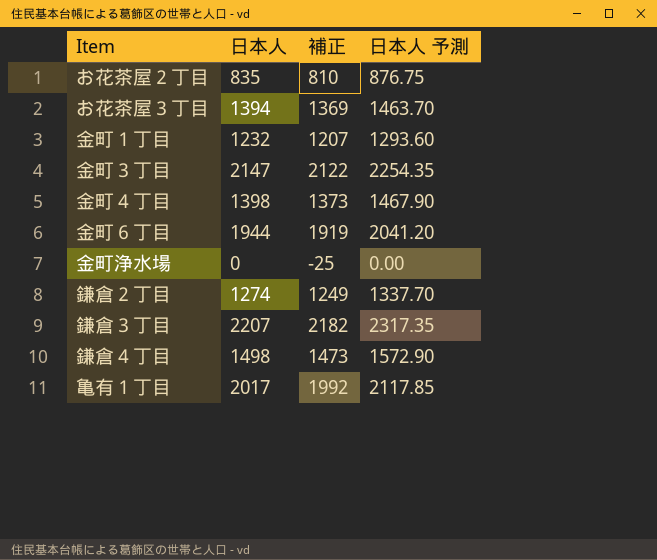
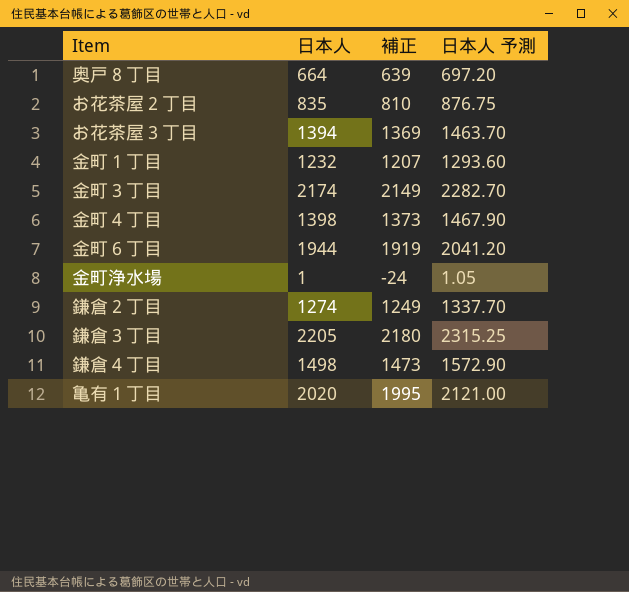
row 奥戸８丁目: none -> 664 | 639 | 697.20
金町３丁目 | 日本人: 2147 -> 2174
金町３丁目 | 補正: 2122 -> 2149
金町３丁目 | 日本人 予測: 2254.35 -> 2282.70
金町浄水場 | 日本人: 0 -> 1
金町浄水場 | 補正: -25 -> -24
金町浄水場 | 日本人 予測: 0.00 -> 1.05
鎌倉３丁目 | 日本人: 2207 -> 2205
鎌倉３丁目 | 補正: 2182 -> 2180
鎌倉３丁目 | 日本人 予測: 2317.35 -> 2315.25
亀有１丁目 | 日本人: 2017 -> 2020
亀有１丁目 | 補正: 1992 -> 1995
亀有１丁目 | 日本人 予測: 2117.85 -> 2121.00

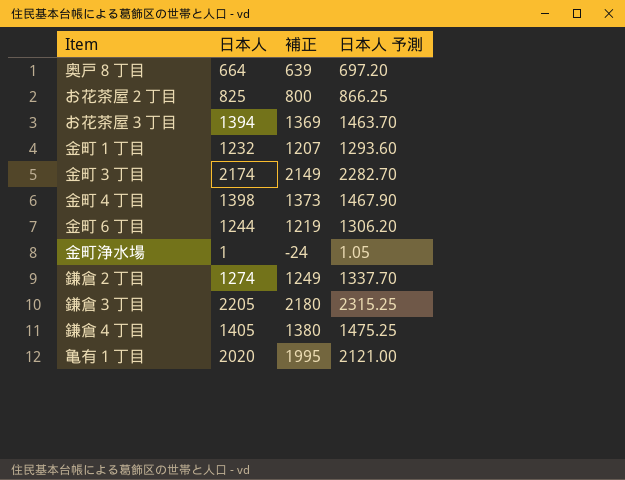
お花茶屋２丁目 | 日本人: 835 -> 825
お花茶屋２丁目 | 補正: 810 -> 800
お花茶屋２丁目 | 日本人 予測: 876.75 -> 866.25
金町６丁目 | 日本人: 1944 -> 1244
金町６丁目 | 補正: 1919 -> 1219
金町６丁目 | 日本人 予測: 2041.20 -> 1306.20
鎌倉４丁目 | 日本人: 1498 -> 1405
鎌倉４丁目 | 補正: 1473 -> 1380
鎌倉４丁目 | 日本人 予測: 1572.90 -> 1475.25

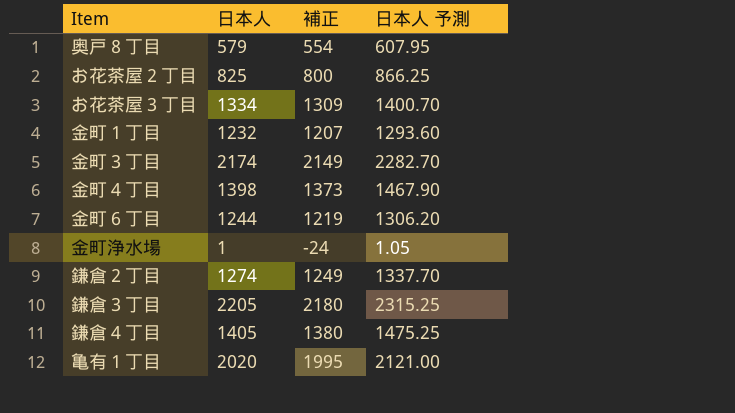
奥戸８丁目 | 日本人: 664 -> 579
奥戸８丁目 | 補正: 639 -> 554
奥戸８丁目 | 日本人 予測: 697.20 -> 607.95
お花茶屋３丁目 | 日本人: 1394 -> 1334
お花茶屋３丁目 | 補正: 1369 -> 1309
お花茶屋３丁目 | 日本人 予測: 1463.70 -> 1400.70

